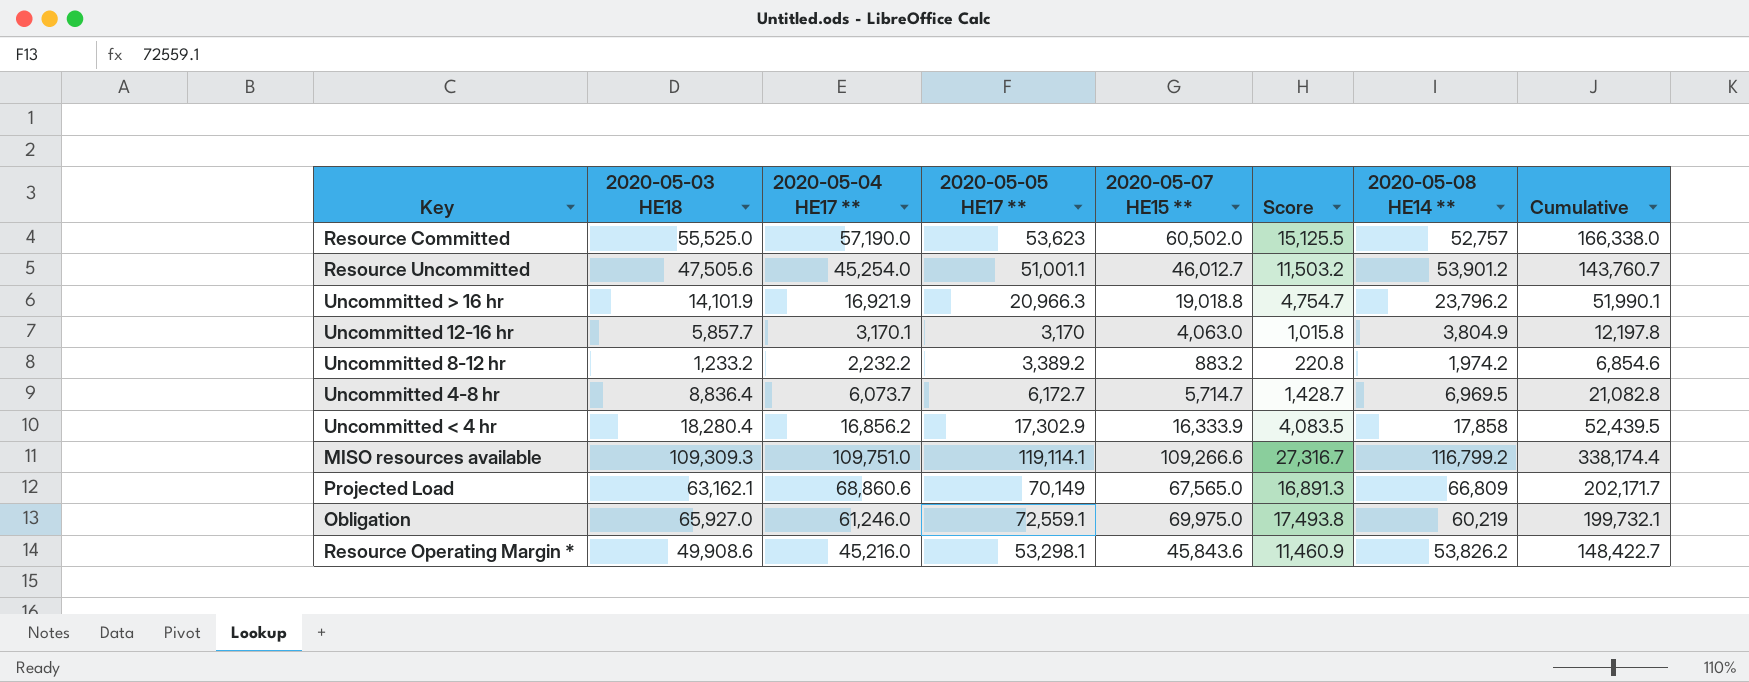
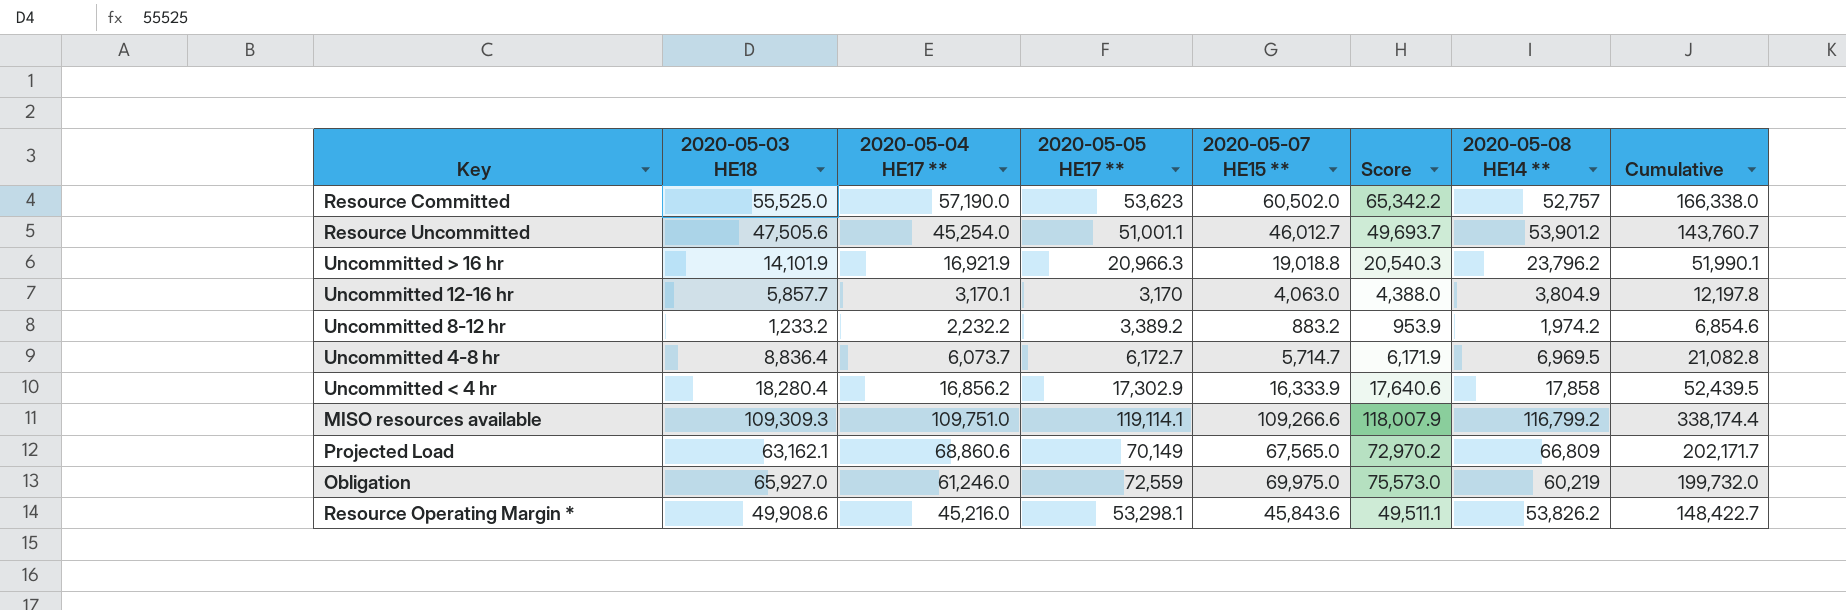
column Score | formula: [2020-05-07 HE15 **] * 0.25 -> [2020-05-07 HE15 **] * 1.08
Obligation | 2020-05-05 HE17 **: 72,559.1 -> 72,559
Obligation | Cumulative: 199,732.1 -> 199,732.0

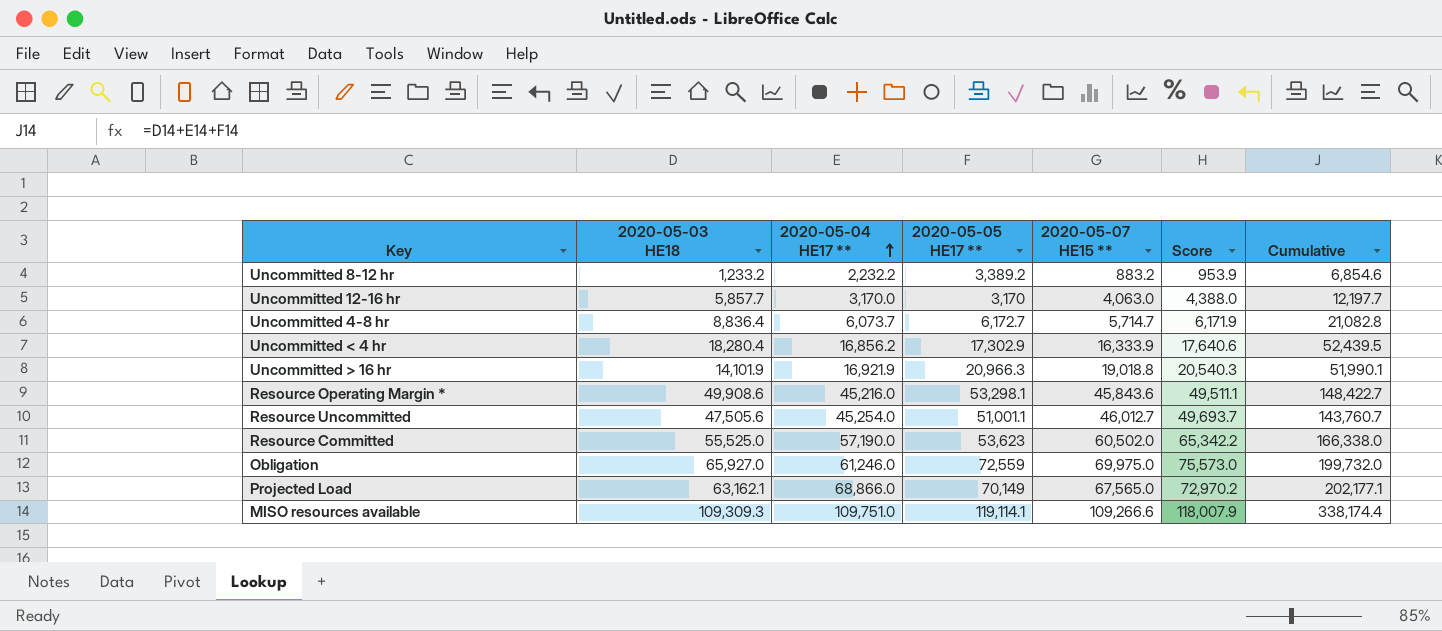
row order: none -> 2020-05-04 HE17 ** ascending
column 2020-05-08 HE14 ** | position: 7 -> none
Uncommitted 12-16 hr | 2020-05-04 HE17 **: 3,170.1 -> 3,170.0
Uncommitted 12-16 hr | Cumulative: 12,197.8 -> 12,197.7
Projected Load | 2020-05-04 HE17 **: 68,860.6 -> 68,866.0
Projected Load | Cumulative: 202,171.7 -> 202,177.1

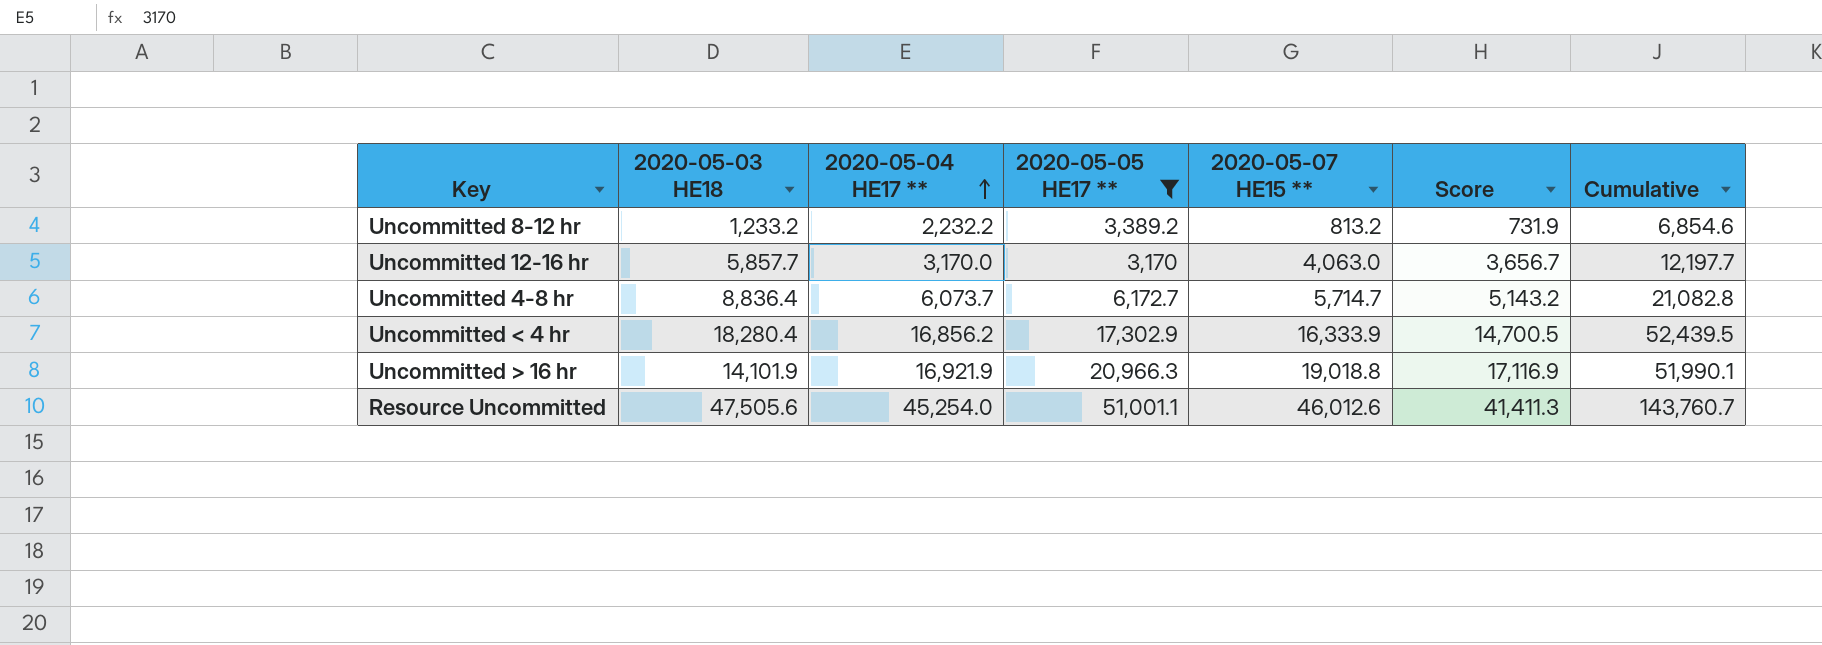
filter: none -> 2020-05-05 HE17 ** <= 51,001.1
column Score | formula: [2020-05-07 HE15 **] * 1.08 -> [2020-05-07 HE15 **] * 0.9
Uncommitted 8-12 hr | 2020-05-07 HE15 **: 883.2 -> 813.2
Resource Uncommitted | 2020-05-07 HE15 **: 46,012.7 -> 46,012.6

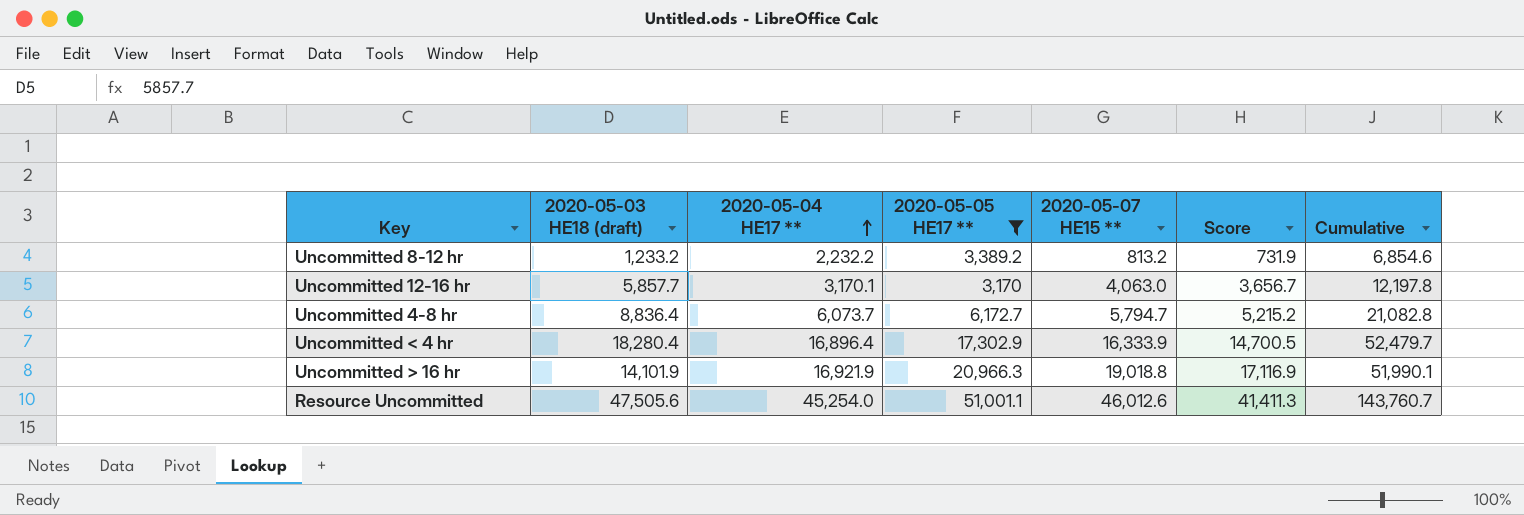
column name: 2020-05-03 HE18 -> 2020-05-03 HE18 (draft)
Uncommitted 12-16 hr | 2020-05-04 HE17 **: 3,170.0 -> 3,170.1
Uncommitted 12-16 hr | Cumulative: 12,197.7 -> 12,197.8
Uncommitted 4-8 hr | 2020-05-07 HE15 **: 5,714.7 -> 5,794.7
Uncommitted 4-8 hr | Score: 5,143.2 -> 5,215.2
Uncommitted < 4 hr | 2020-05-04 HE17 **: 16,856.2 -> 16,896.4
Uncommitted < 4 hr | Cumulative: 52,439.5 -> 52,479.7

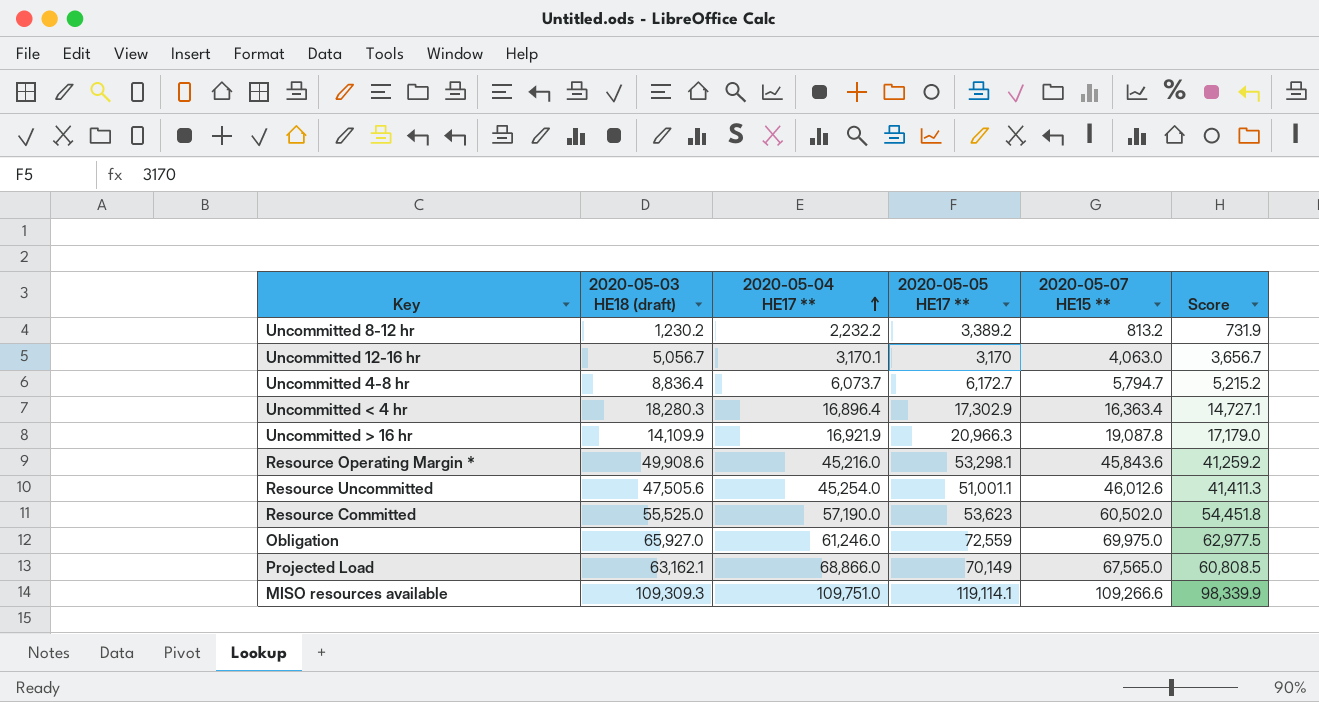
filter: 2020-05-05 HE17 ** <= 51,001.1 -> none
column Cumulative | formula: [2020-05-03 HE18 (draft)] + [2020-05-04 HE17 **] + [2020-05-05 HE17 **] -> none
Uncommitted 8-12 hr | 2020-05-03 HE18 (draft): 1,233.2 -> 1,230.2
Uncommitted 12-16 hr | 2020-05-03 HE18 (draft): 5,857.7 -> 5,056.7
Uncommitted < 4 hr | 2020-05-03 HE18 (draft): 18,280.4 -> 18,280.3
Uncommitted < 4 hr | 2020-05-07 HE15 **: 16,333.9 -> 16,363.4
Uncommitted < 4 hr | Score: 14,700.5 -> 14,727.1
Uncommitted > 16 hr | 2020-05-03 HE18 (draft): 14,101.9 -> 14,109.9
Uncommitted > 16 hr | 2020-05-07 HE15 **: 19,018.8 -> 19,087.8
Uncommitted > 16 hr | Score: 17,116.9 -> 17,179.0

